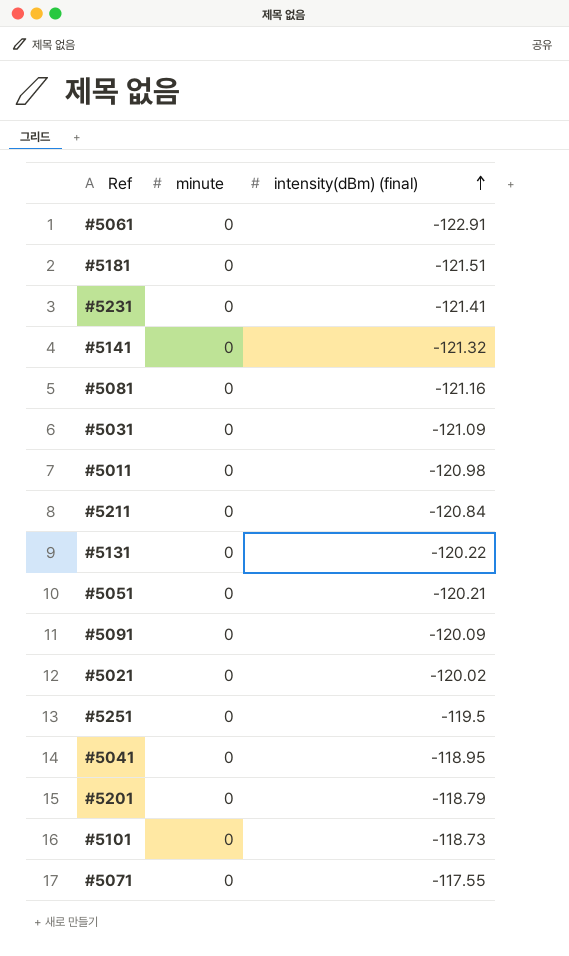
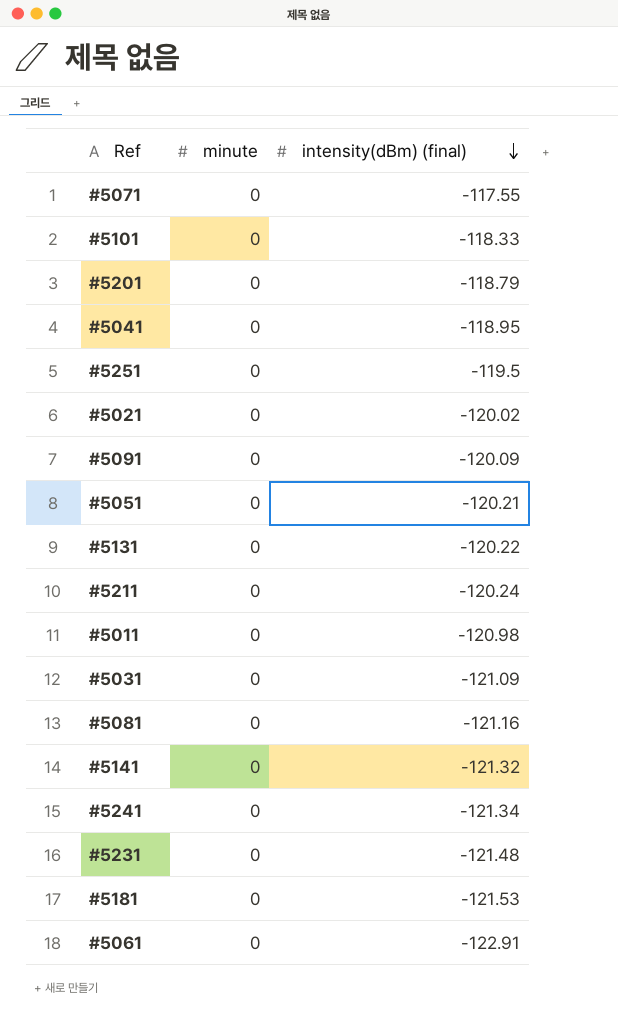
row order: intensity(dBm) (final) ascending -> intensity(dBm) (final) descending
#5101 | intensity(dBm) (final): -118.73 -> -118.33
#5211 | intensity(dBm) (final): -120.84 -> -120.24
row #5241: none -> 0 | -121.34
#5231 | intensity(dBm) (final): -121.41 -> -121.48
#5181 | intensity(dBm) (final): -121.51 -> -121.53

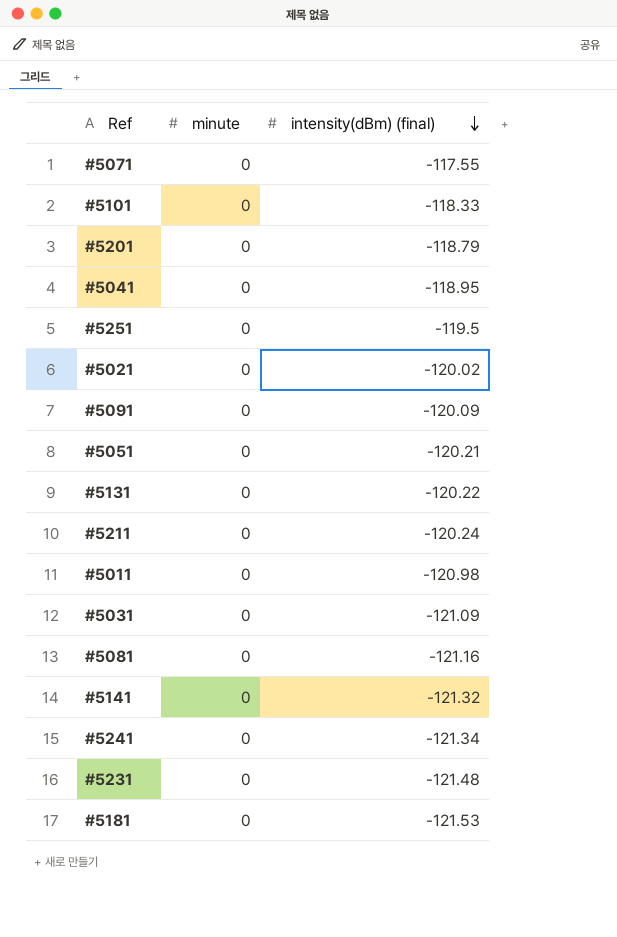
row #5061: 0 | -122.91 -> none

